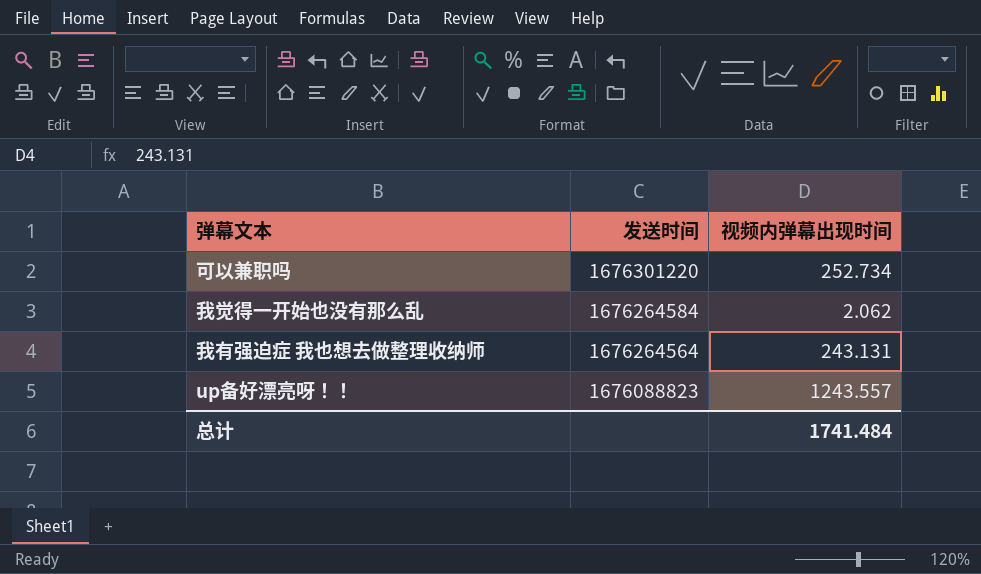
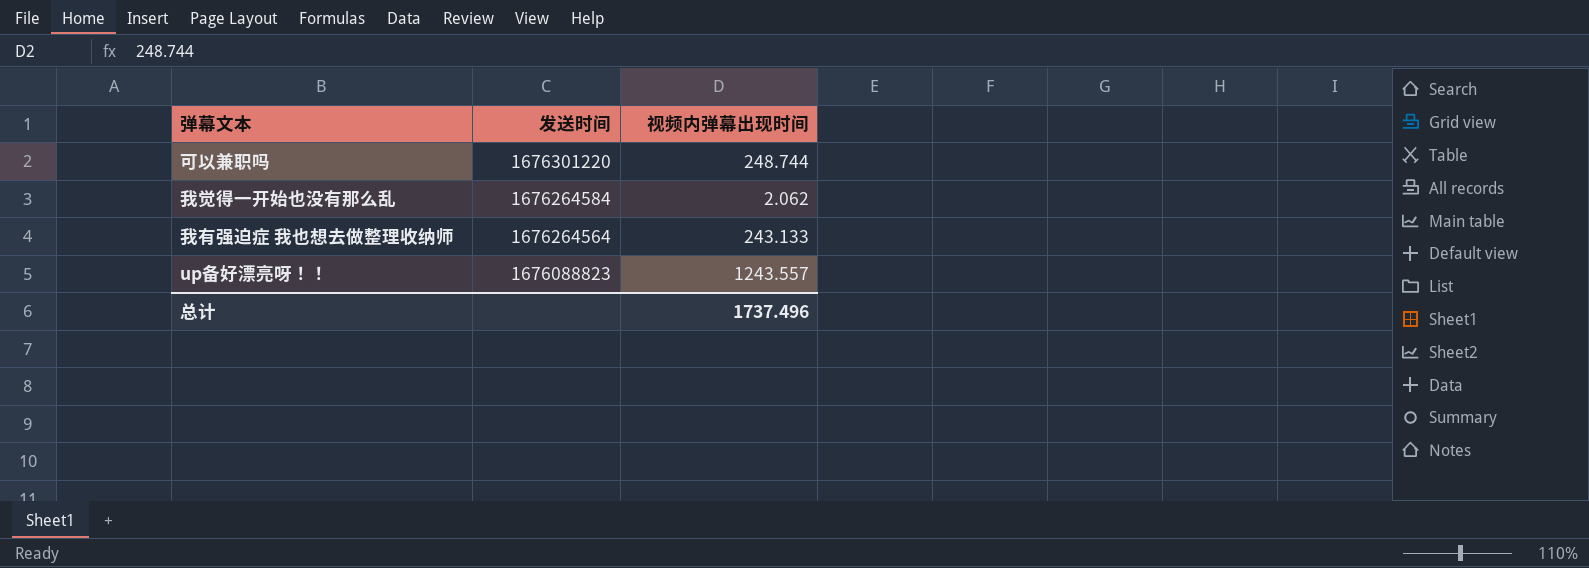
可以兼职吗 | 视频内弹幕出现时间: 252.734 -> 248.744
我有强迫症 我也想去做整理收纳师 | 视频内弹幕出现时间: 243.131 -> 243.133
总计 | 视频内弹幕出现时间: 1741.484 -> 1737.496

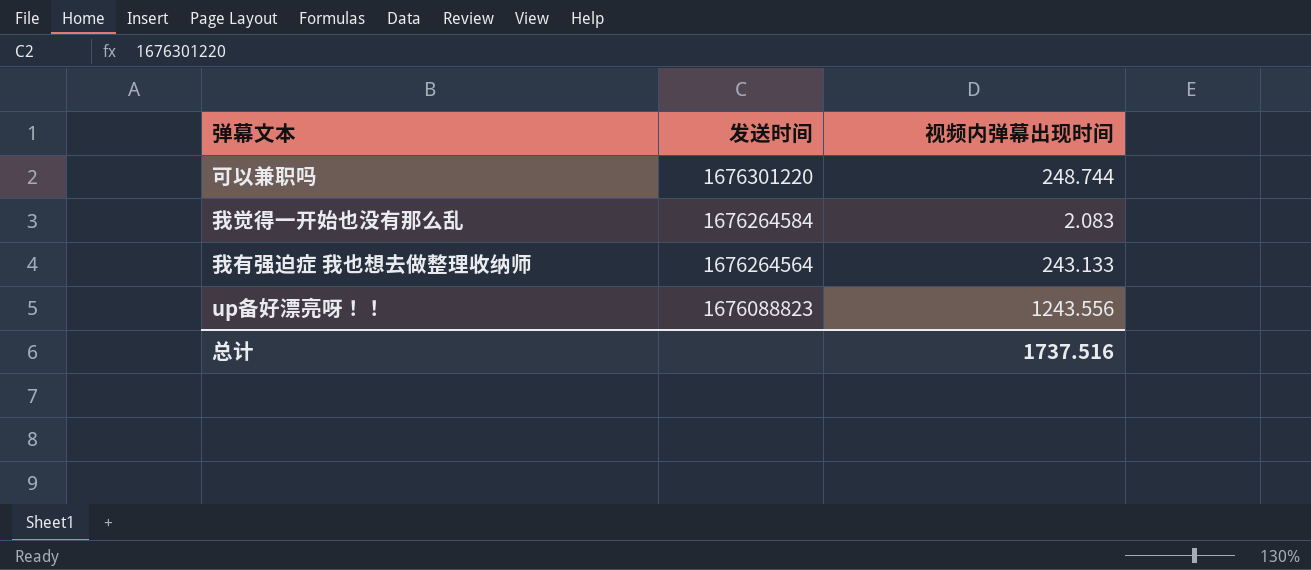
我觉得一开始也没有那么乱 | 视频内弹幕出现时间: 2.062 -> 2.083
up备好漂亮呀！！ | 视频内弹幕出现时间: 1243.557 -> 1243.556
总计 | 视频内弹幕出现时间: 1737.496 -> 1737.516

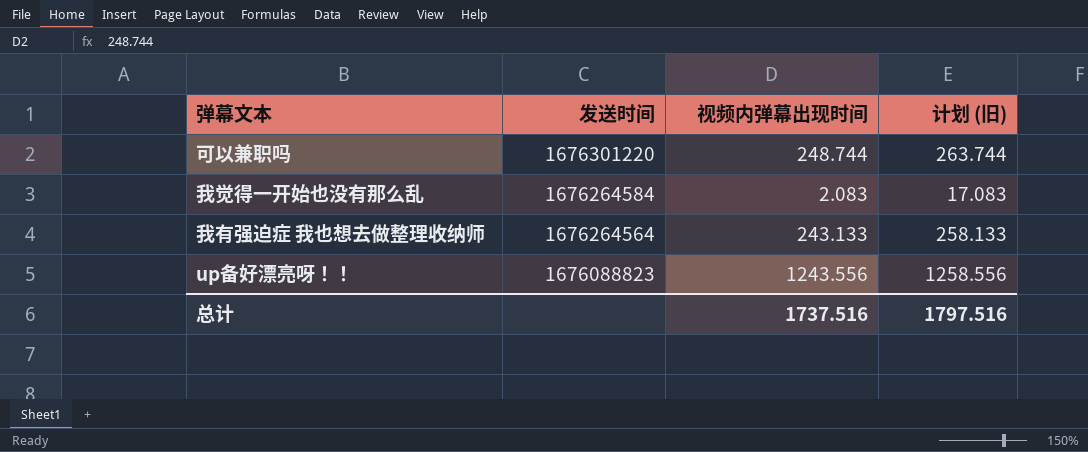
column 计划 (旧) | formula: none -> [视频内弹幕出现时间] + 15

